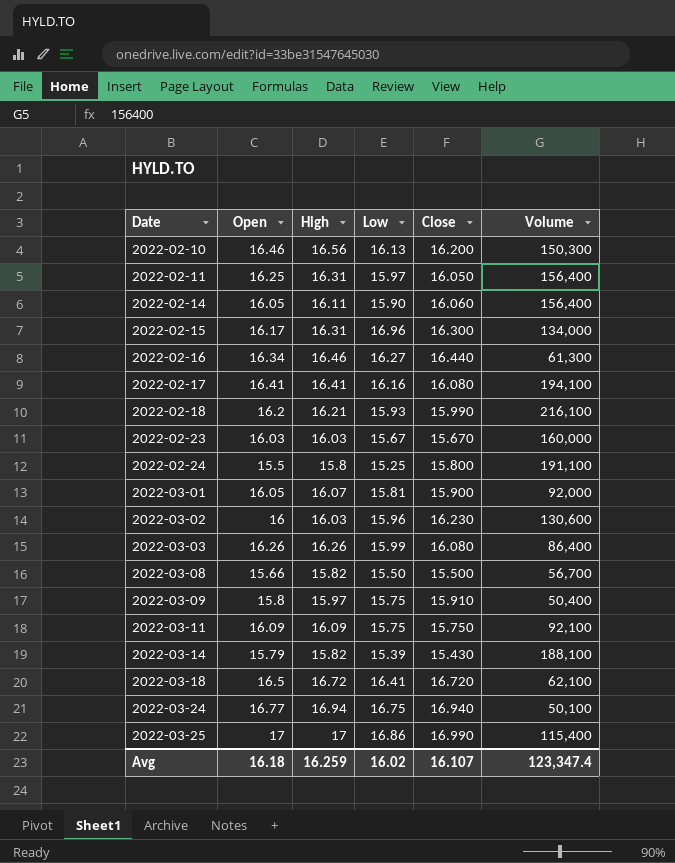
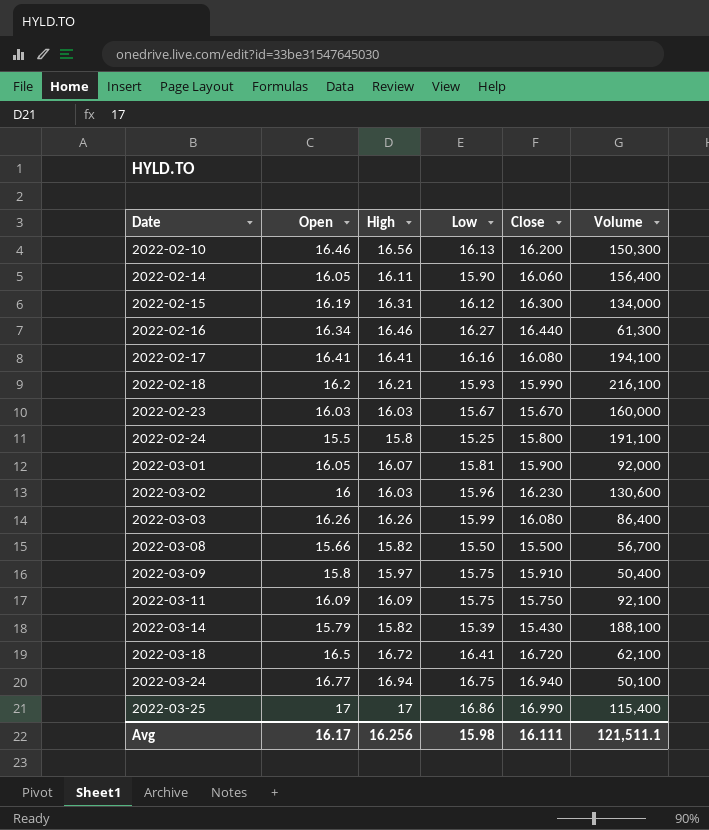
row 2022-02-11: 16.25 | 16.31 | 15.97 | 16.050 | 156,400 -> none
2022-02-15 | Open: 16.17 -> 16.19
2022-02-15 | Low: 16.96 -> 16.12
Avg | Open: 16.18 -> 16.17
Avg | High: 16.259 -> 16.256
Avg | Low: 16.02 -> 15.98
Avg | Close: 16.107 -> 16.111
Avg | Volume: 123,347.4 -> 121,511.1

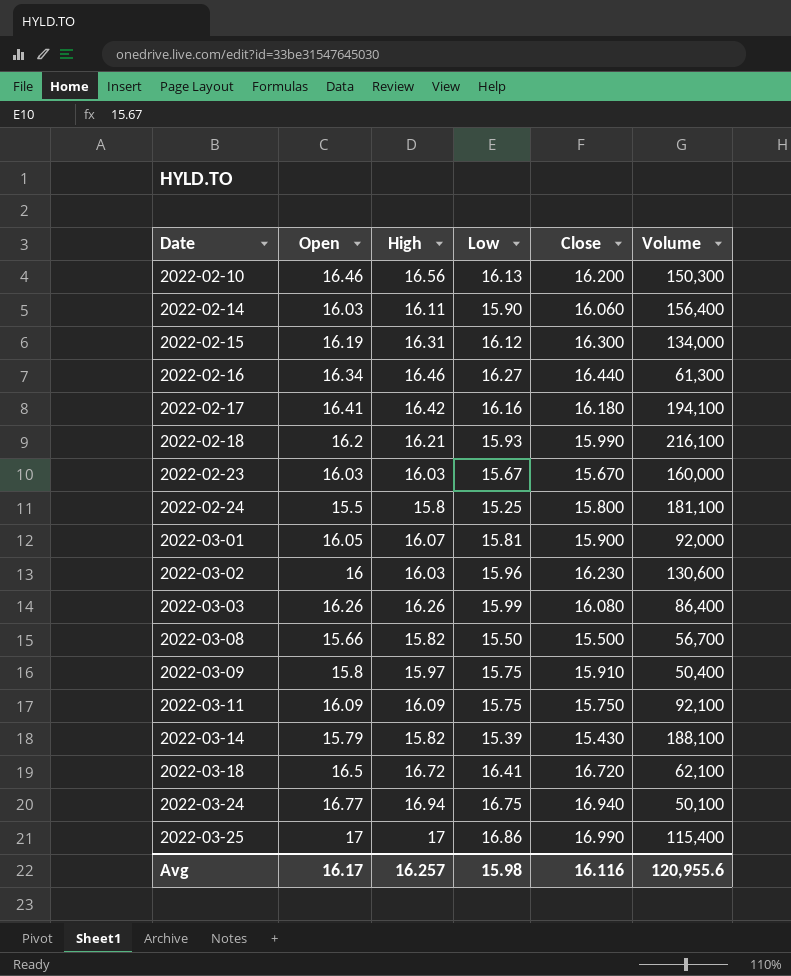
2022-02-14 | Open: 16.05 -> 16.03
2022-02-17 | High: 16.41 -> 16.42
2022-02-17 | Close: 16.080 -> 16.180
2022-02-24 | Volume: 191,100 -> 181,100
Avg | High: 16.256 -> 16.257
Avg | Close: 16.111 -> 16.116
Avg | Volume: 121,511.1 -> 120,955.6

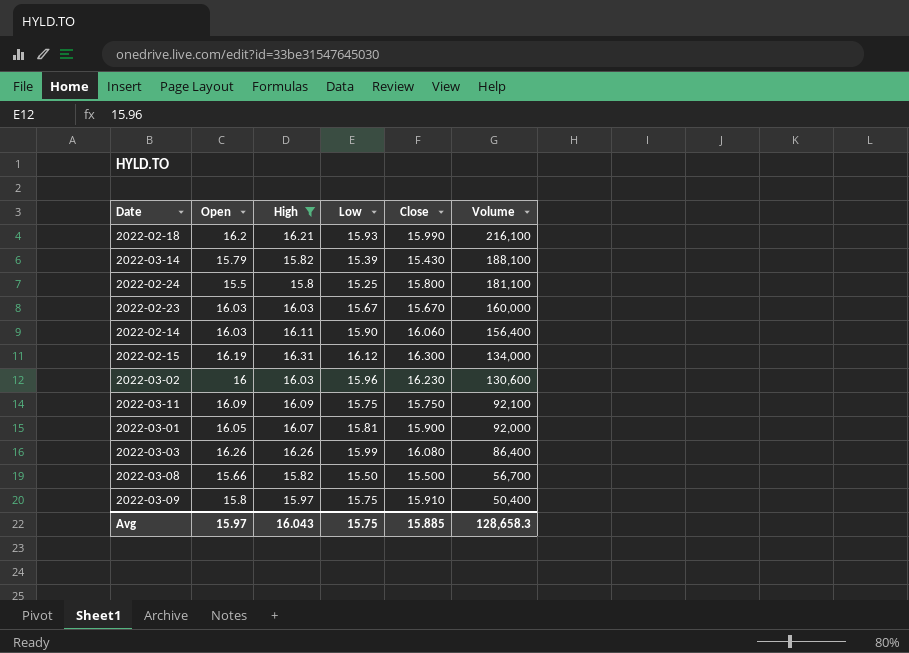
filter: none -> High <= 16.31
row order: Date ascending -> Volume descending
Avg | Open: 16.17 -> 15.97
Avg | High: 16.257 -> 16.043
Avg | Low: 15.98 -> 15.75
Avg | Close: 16.116 -> 15.885
Avg | Volume: 120,955.6 -> 128,658.3

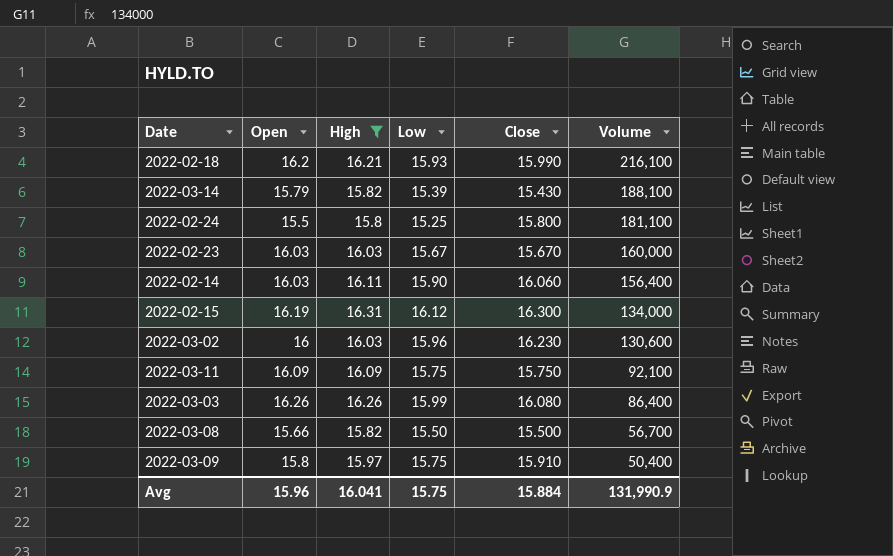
row 2022-03-01: 16.05 | 16.07 | 15.81 | 15.900 | 92,000 -> none
Avg | Open: 15.97 -> 15.96
Avg | High: 16.043 -> 16.041
Avg | Close: 15.885 -> 15.884
Avg | Volume: 128,658.3 -> 131,990.9

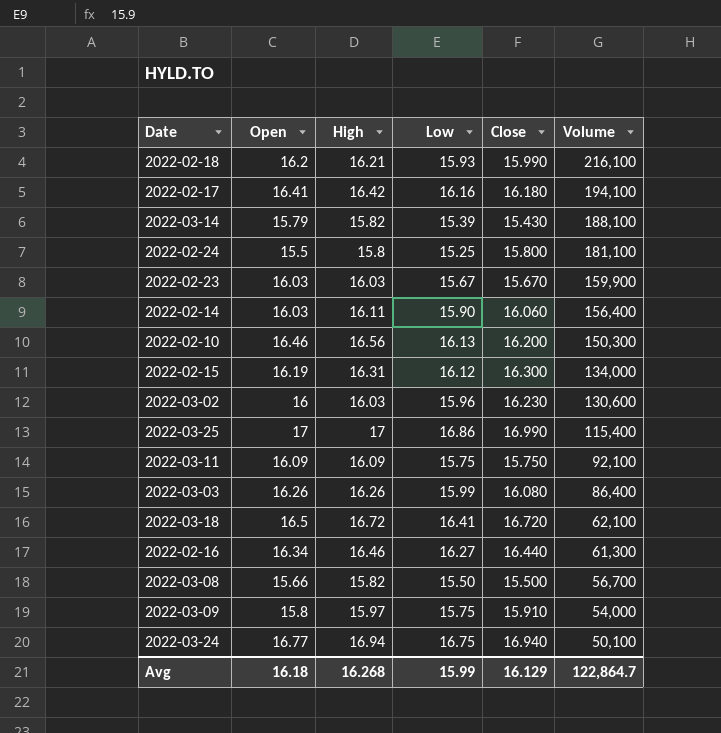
filter: High <= 16.31 -> none
2022-02-23 | Volume: 160,000 -> 159,900
2022-03-09 | Volume: 50,400 -> 54,000
Avg | Open: 15.96 -> 16.18
Avg | High: 16.041 -> 16.268
Avg | Low: 15.75 -> 15.99
Avg | Close: 15.884 -> 16.129
Avg | Volume: 131,990.9 -> 122,864.7

